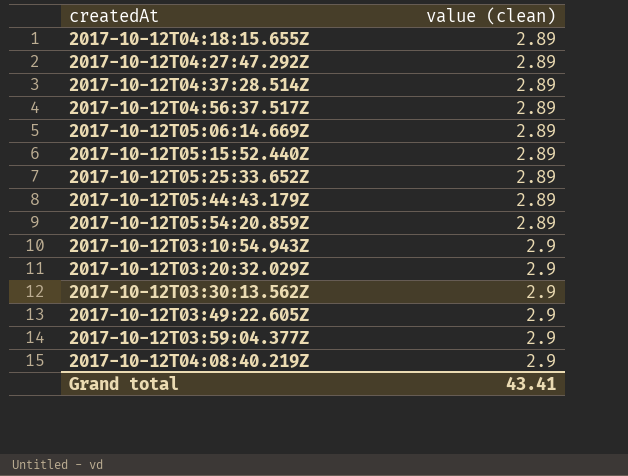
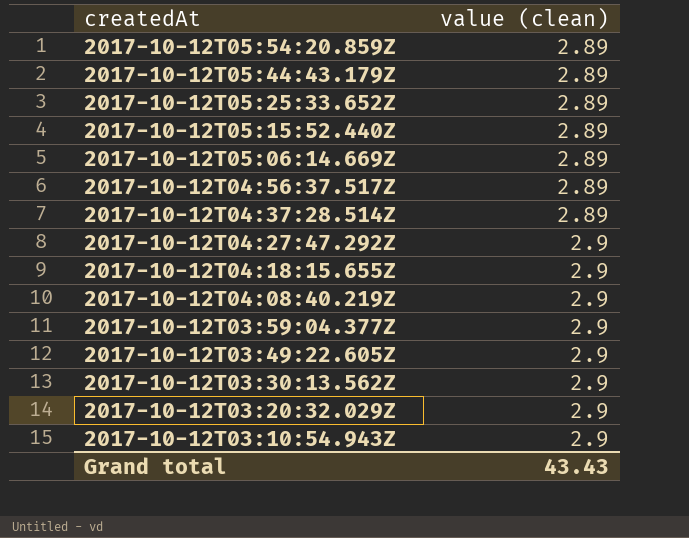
row order: value (clean) ascending -> createdAt descending
2017-10-12T04:27:47.292Z | value (clean): 2.89 -> 2.9
2017-10-12T04:18:15.655Z | value (clean): 2.89 -> 2.9
Grand total | value (clean): 43.41 -> 43.43

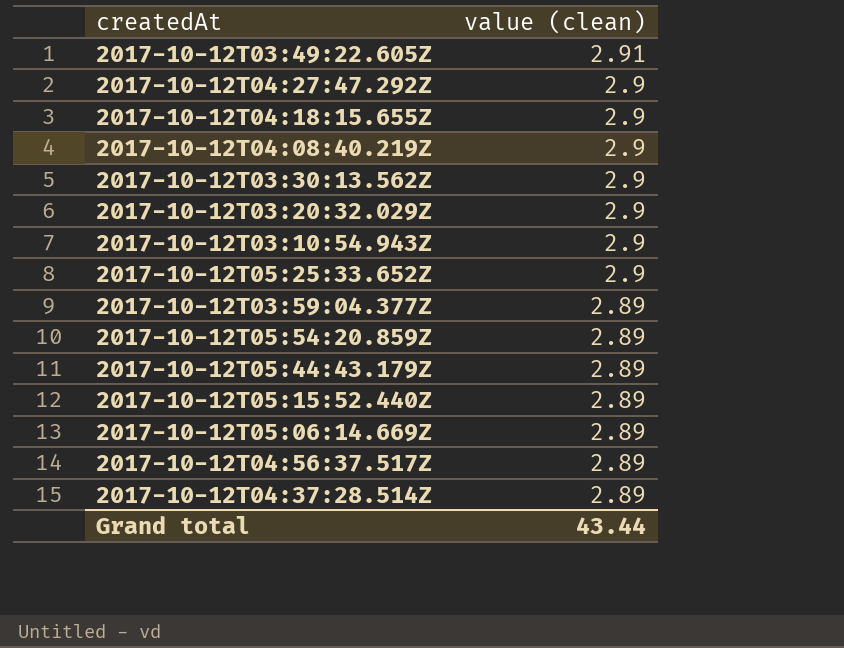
row order: createdAt descending -> value (clean) descending
2017-10-12T03:49:22.605Z | value (clean): 2.9 -> 2.91
2017-10-12T05:25:33.652Z | value (clean): 2.89 -> 2.9
2017-10-12T03:59:04.377Z | value (clean): 2.9 -> 2.89
Grand total | value (clean): 43.43 -> 43.44

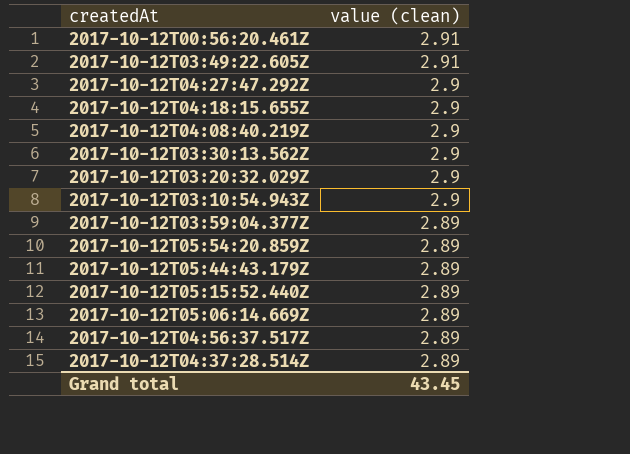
row 2017-10-12T05:25:33.652Z: 2.9 -> none
row 2017-10-12T00:56:20.461Z: none -> 2.91
Grand total | value (clean): 43.44 -> 43.45

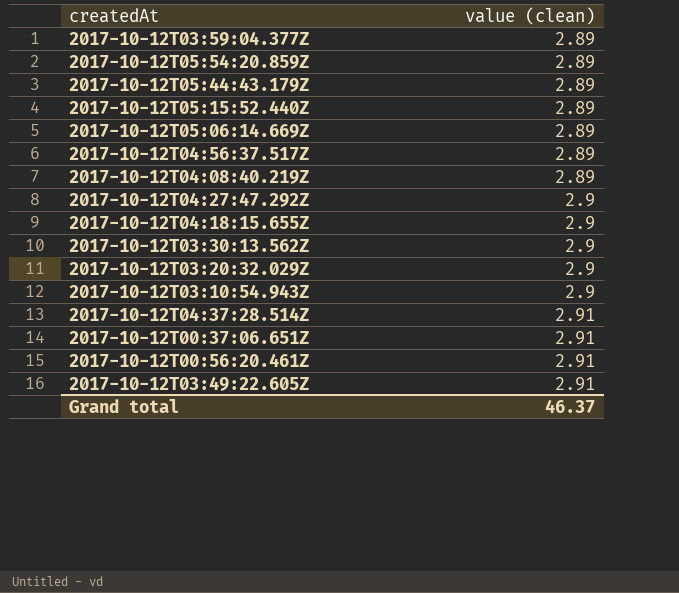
row order: value (clean) descending -> value (clean) ascending
2017-10-12T04:08:40.219Z | value (clean): 2.9 -> 2.89
2017-10-12T04:37:28.514Z | value (clean): 2.89 -> 2.91
row 2017-10-12T00:37:06.651Z: none -> 2.91
Grand total | value (clean): 43.45 -> 46.37

